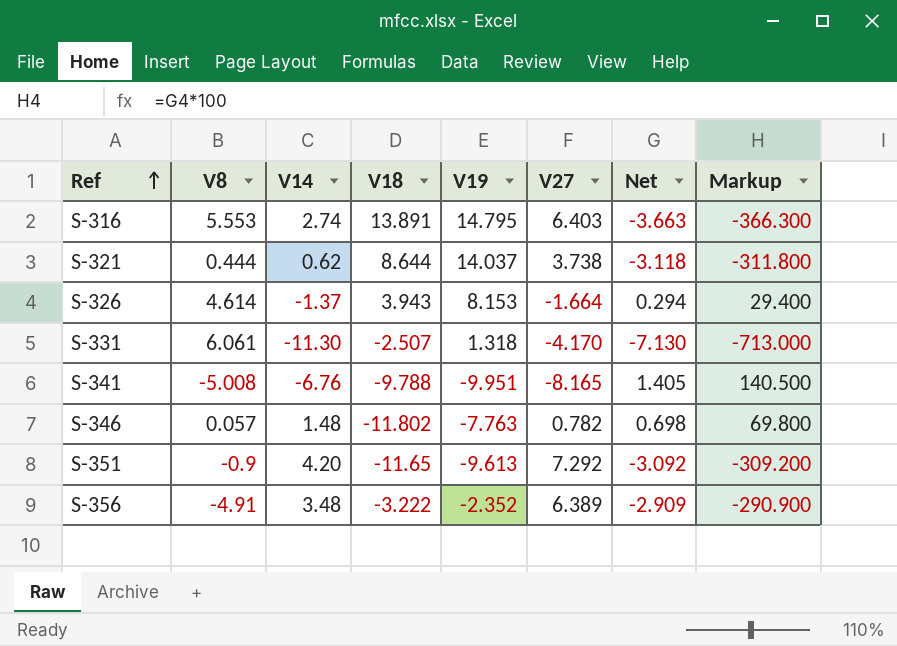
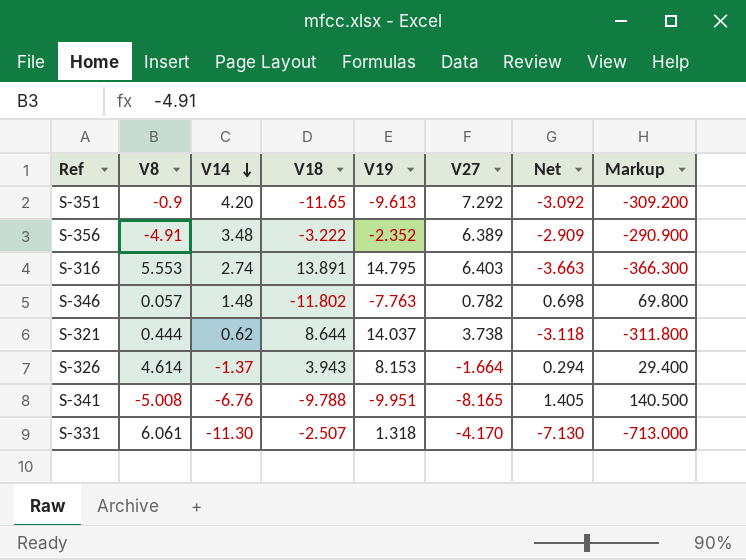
row order: Ref ascending -> V14 descending

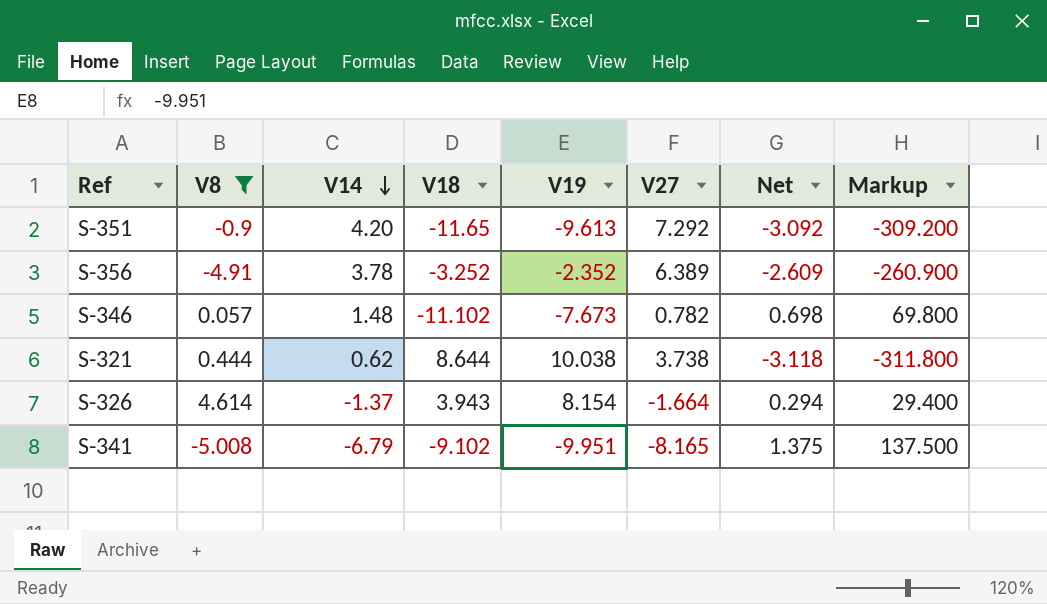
filter: none -> V8 <= 4.614
S-356 | V14: 3.48 -> 3.78
S-356 | V18: -3.222 -> -3.252
S-356 | Net: -2.909 -> -2.609
S-356 | Markup: -290.900 -> -260.900
S-346 | V18: -11.802 -> -11.102
S-346 | V19: -7.763 -> -7.673
S-321 | V19: 14.037 -> 10.038
S-326 | V19: 8.153 -> 8.154
S-341 | V14: -6.76 -> -6.79
S-341 | V18: -9.788 -> -9.102
S-341 | Net: 1.405 -> 1.375
S-341 | Markup: 140.500 -> 137.500

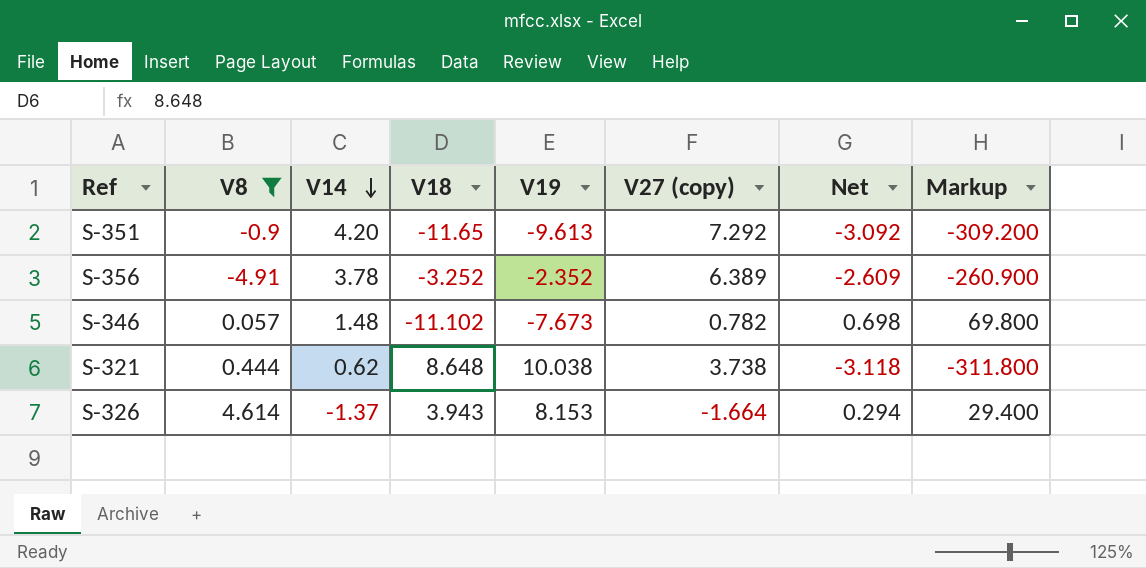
column name: V27 -> V27 (copy)
row S-341: -5.008 | -6.79 | -9.102 | -9.951 | -8.165 | 1.375 | 137.500 -> none
S-321 | V18: 8.644 -> 8.648
S-326 | V19: 8.154 -> 8.153

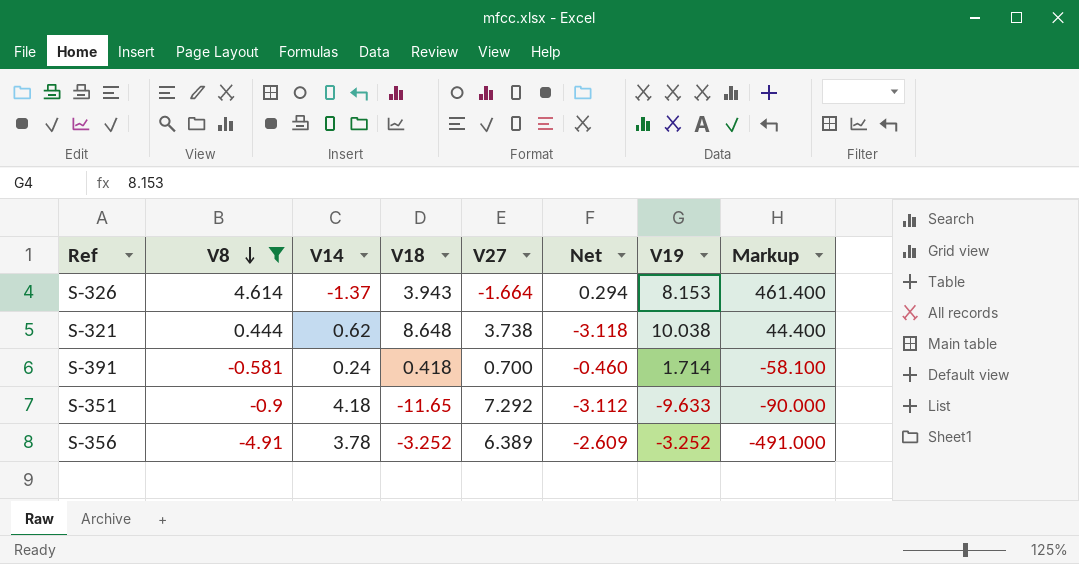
row order: V14 descending -> V8 descending
column name: V27 (copy) -> V27
column V19 | position: 5 -> 7
column Markup | formula: [Net] * 100 -> [V8] * 100
row S-346: 0.057 | 1.48 | -11.102 | -7.673 | 0.782 | 0.698 | 69.800 -> none
row S-391: none -> -0.581 | 0.24 | 0.418 | 0.700 | -0.460 | 1.714 | -58.100
S-351 | V14: 4.20 -> 4.18
S-351 | Net: -3.092 -> -3.112
S-351 | V19: -9.613 -> -9.633
S-356 | V19: -2.352 -> -3.252

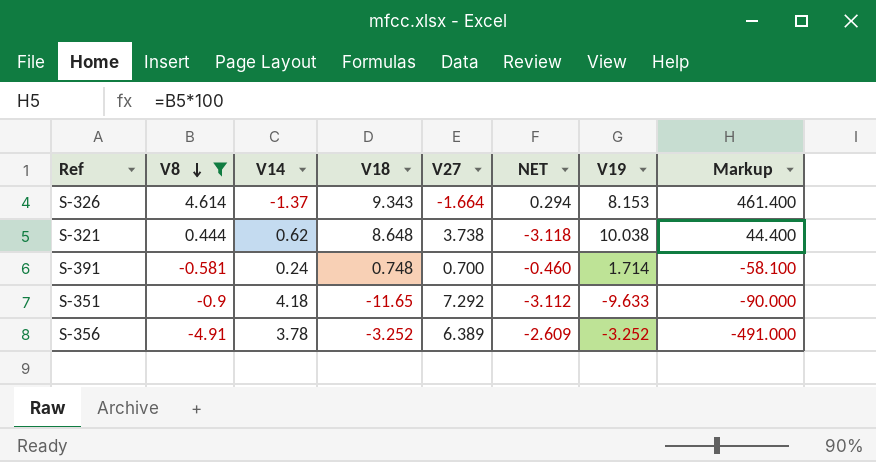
column name: Net -> NET
S-326 | V18: 3.943 -> 9.343
S-391 | V18: 0.418 -> 0.748

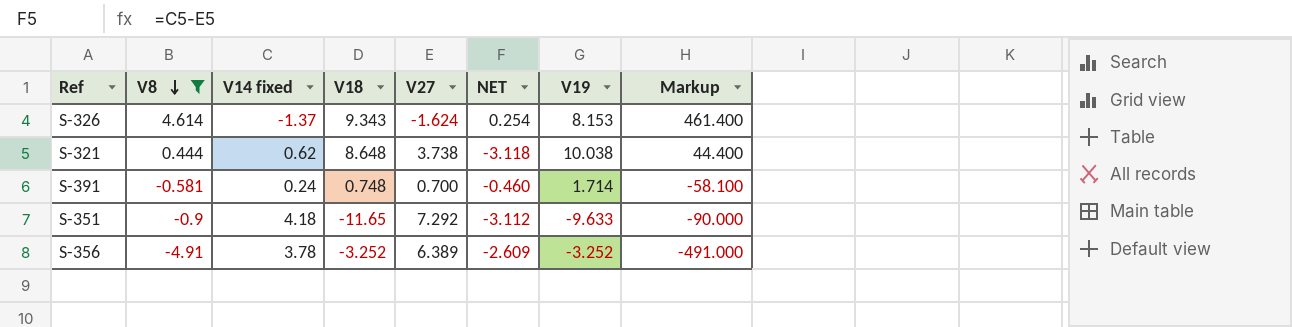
column name: V14 -> V14 fixed
S-326 | V27: -1.664 -> -1.624
S-326 | NET: 0.294 -> 0.254

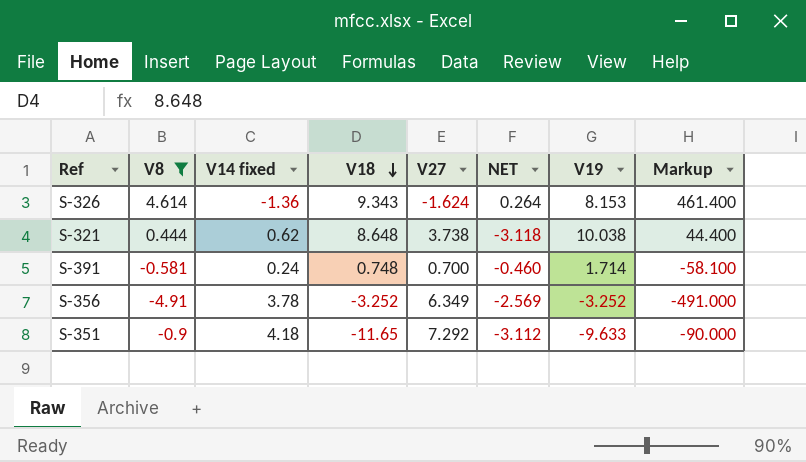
row order: V8 descending -> V18 descending
S-326 | V14 fixed: -1.37 -> -1.36
S-326 | NET: 0.254 -> 0.264
S-356 | V27: 6.389 -> 6.349
S-356 | NET: -2.609 -> -2.569

